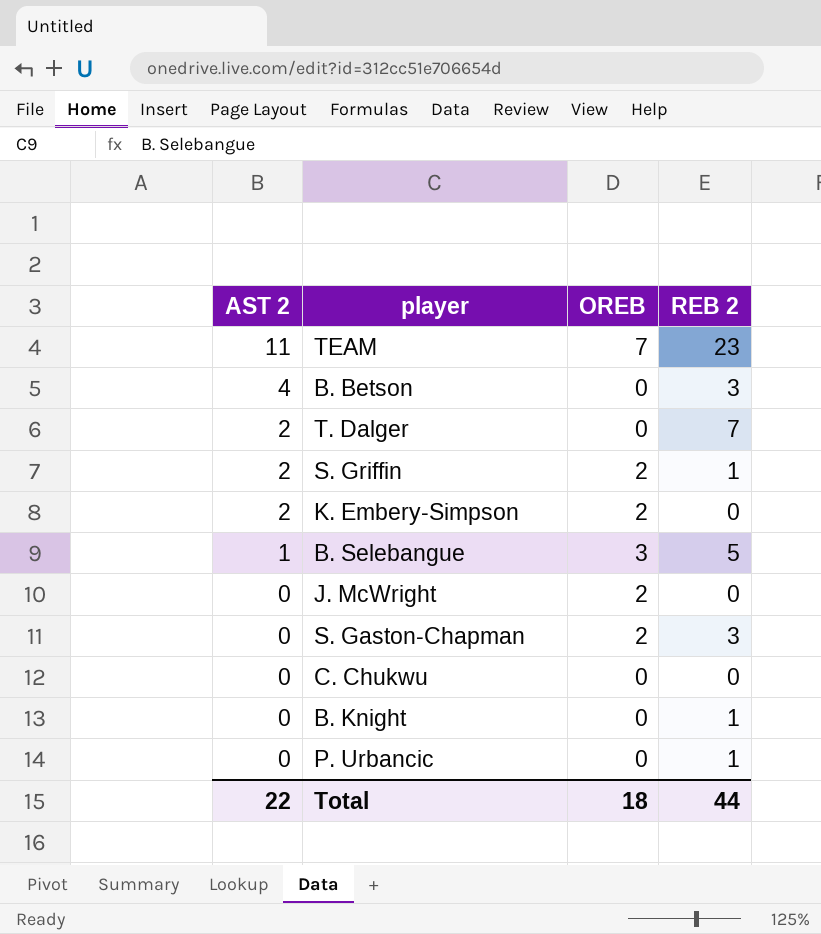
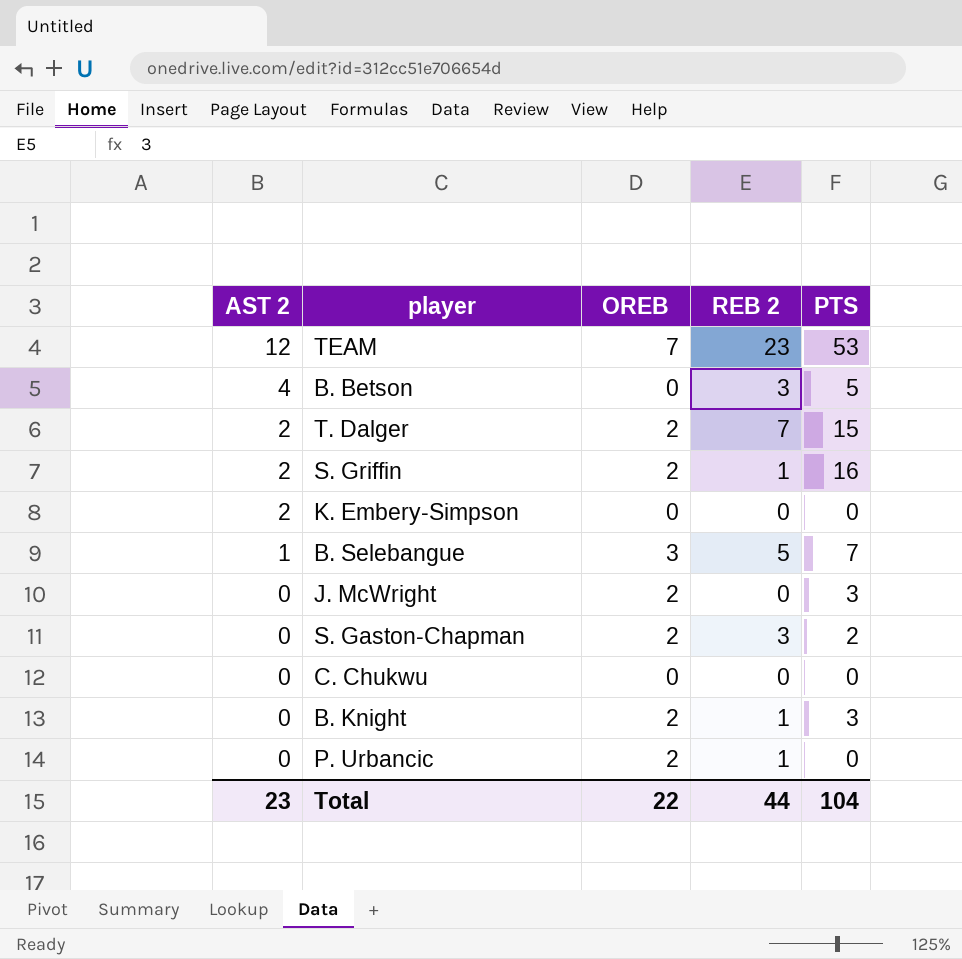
column PTS | position: none -> 5
TEAM | AST 2: 11 -> 12
T. Dalger | OREB: 0 -> 2
K. Embery-Simpson | OREB: 2 -> 0
B. Knight | OREB: 0 -> 2
P. Urbancic | OREB: 0 -> 2
Total | AST 2: 22 -> 23
Total | OREB: 18 -> 22

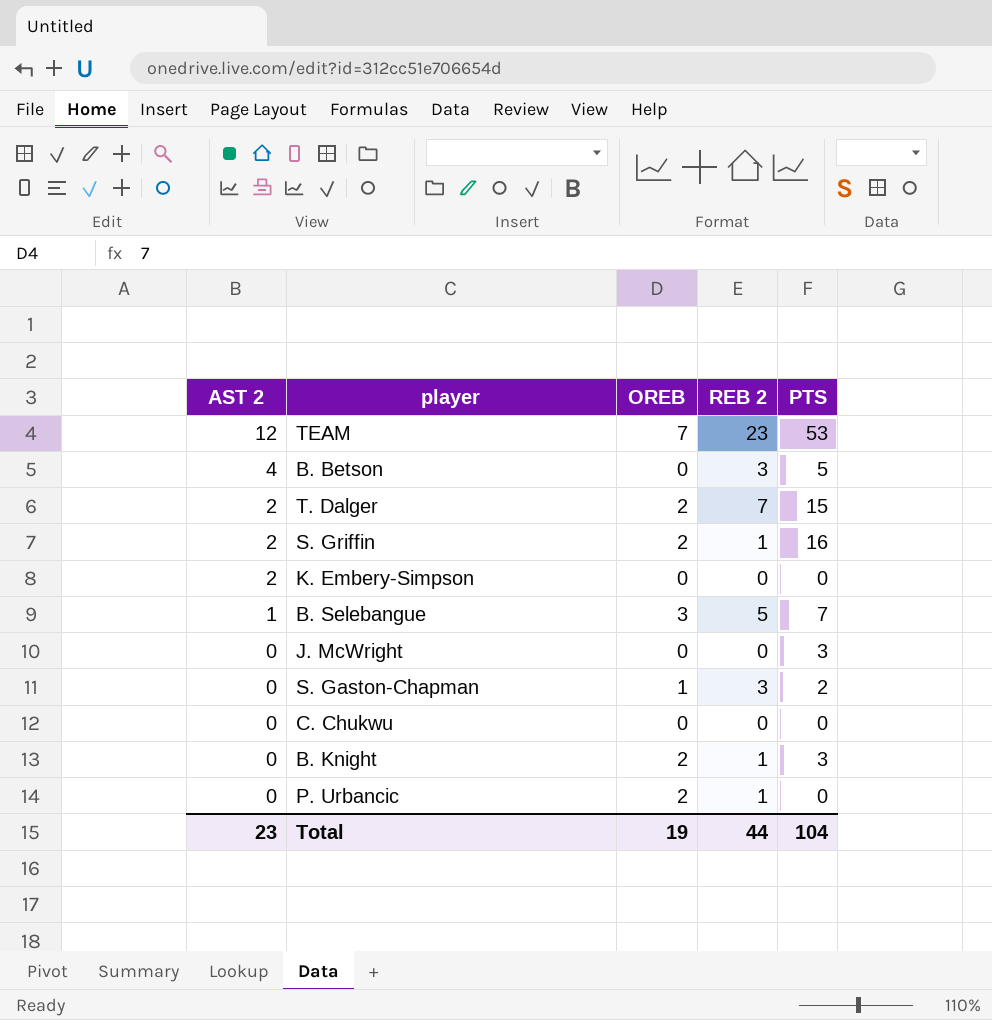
J. McWright | OREB: 2 -> 0
S. Gaston-Chapman | OREB: 2 -> 1
Total | OREB: 22 -> 19

